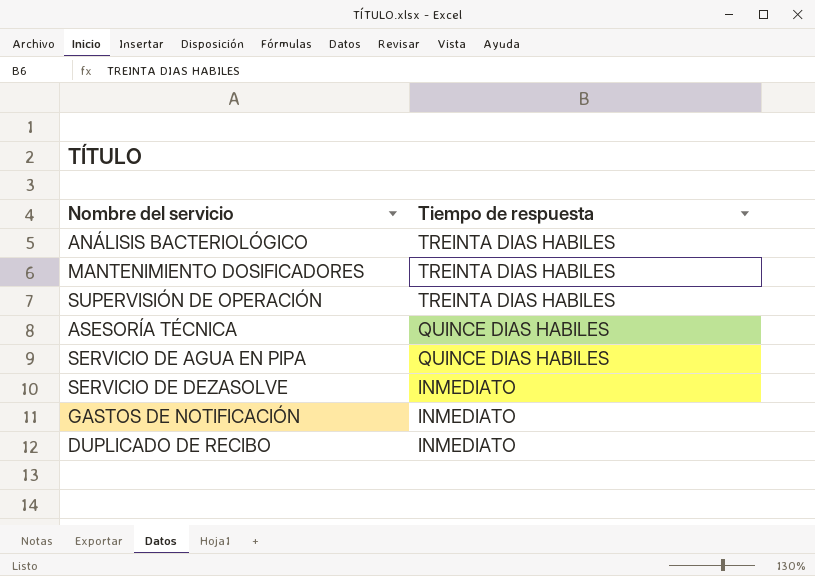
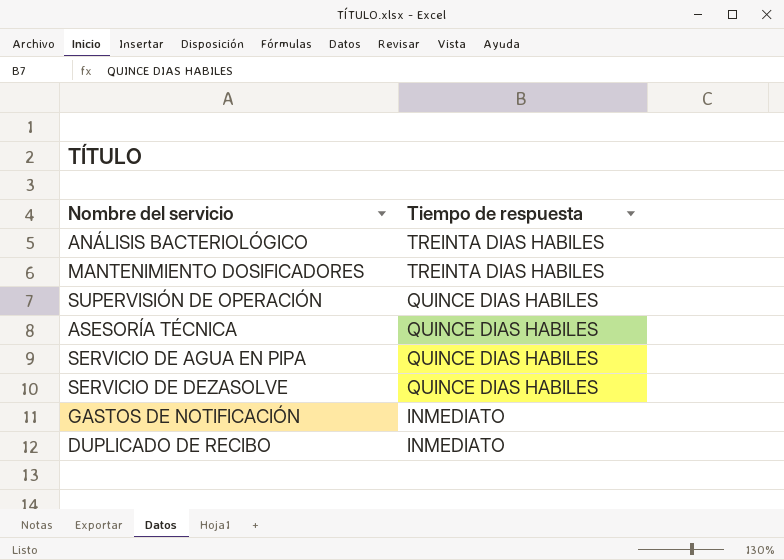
SUPERVISIÓN DE OPERACIÓN | Tiempo de respuesta: TREINTA DIAS HABILES -> QUINCE DIAS HABILES
SERVICIO DE DEZASOLVE | Tiempo de respuesta: INMEDIATO -> QUINCE DIAS HABILES

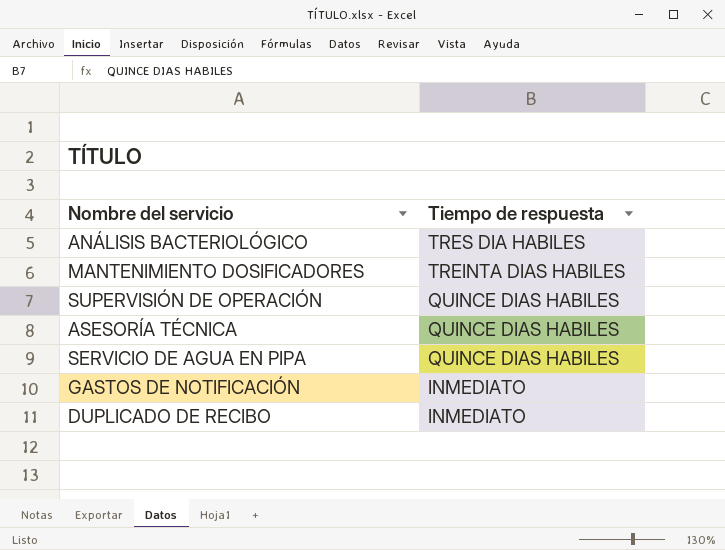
row SERVICIO DE DEZASOLVE: QUINCE DIAS HABILES -> none
ANÁLISIS BACTERIOLÓGICO | Tiempo de respuesta: TREINTA DIAS HABILES -> TRES DIA HABILES

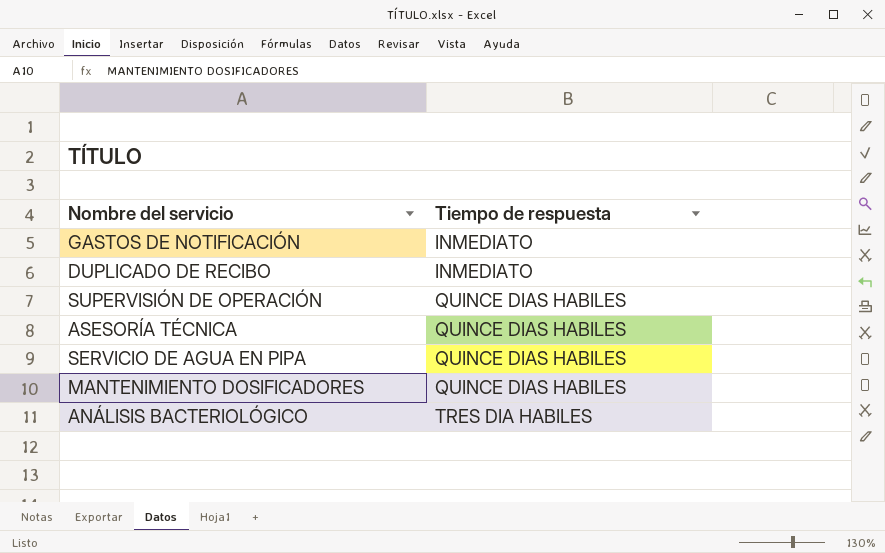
row order: Tiempo de respuesta descending -> Tiempo de respuesta ascending
MANTENIMIENTO DOSIFICADORES | Tiempo de respuesta: TREINTA DIAS HABILES -> QUINCE DIAS HABILES

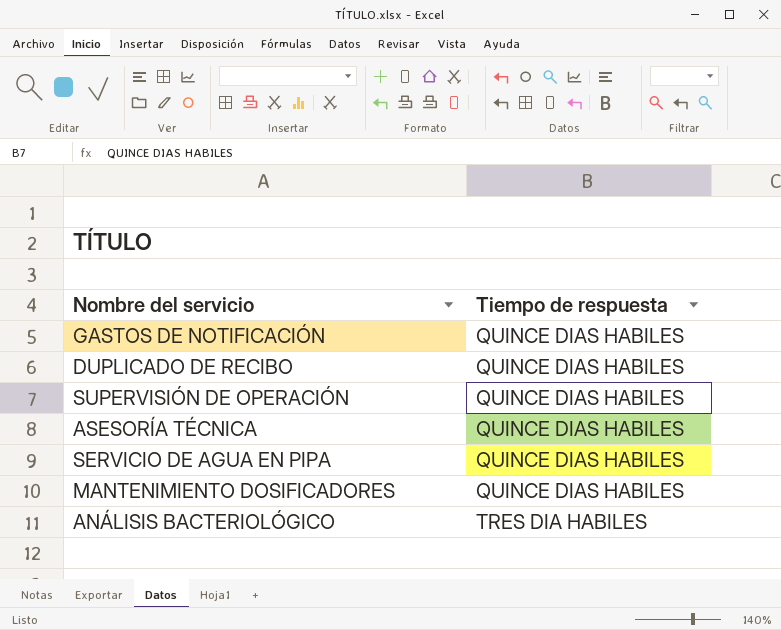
GASTOS DE NOTIFICACIÓN | Tiempo de respuesta: INMEDIATO -> QUINCE DIAS HABILES
DUPLICADO DE RECIBO | Tiempo de respuesta: INMEDIATO -> QUINCE DIAS HABILES

